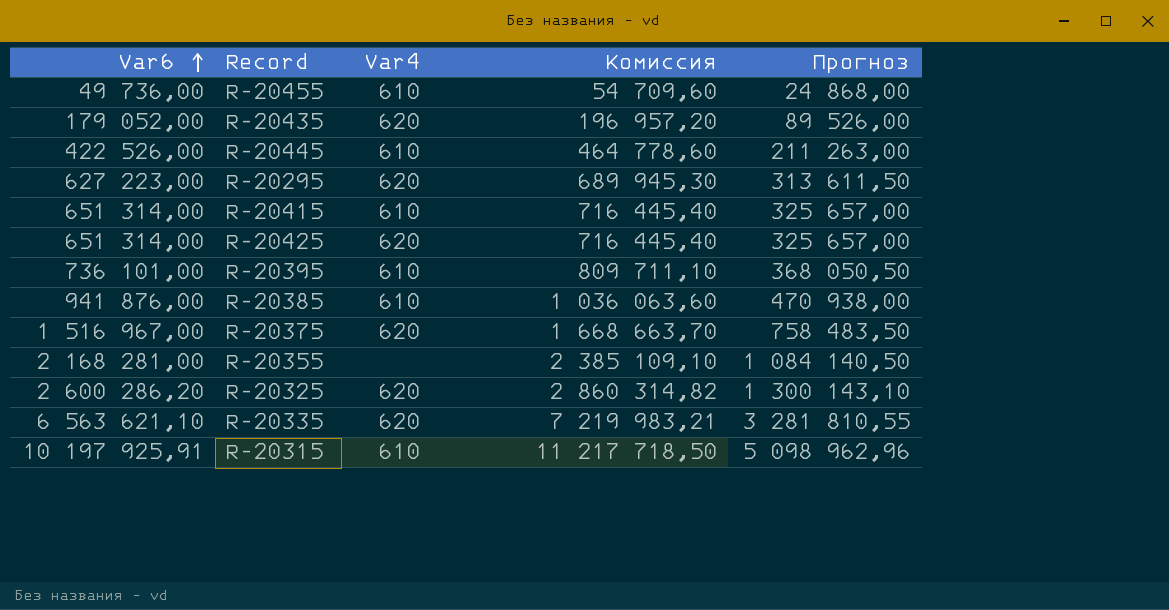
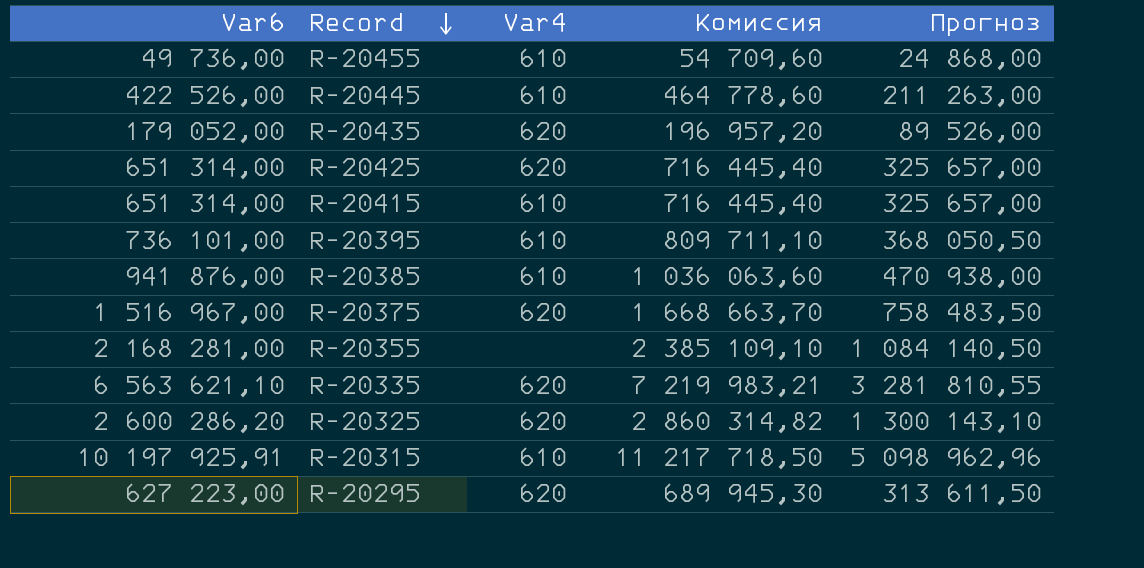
row order: Var6 ascending -> Record descending

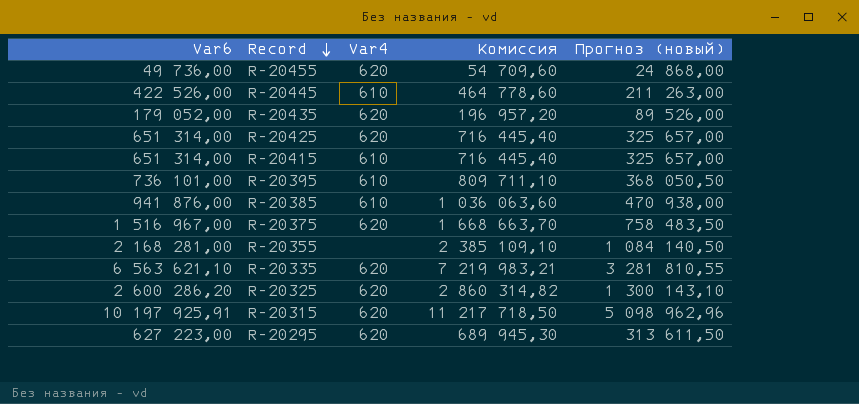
column name: Прогноз -> Прогноз (новый)
R-20455 | Var4: 610 -> 620
R-20315 | Var4: 610 -> 620

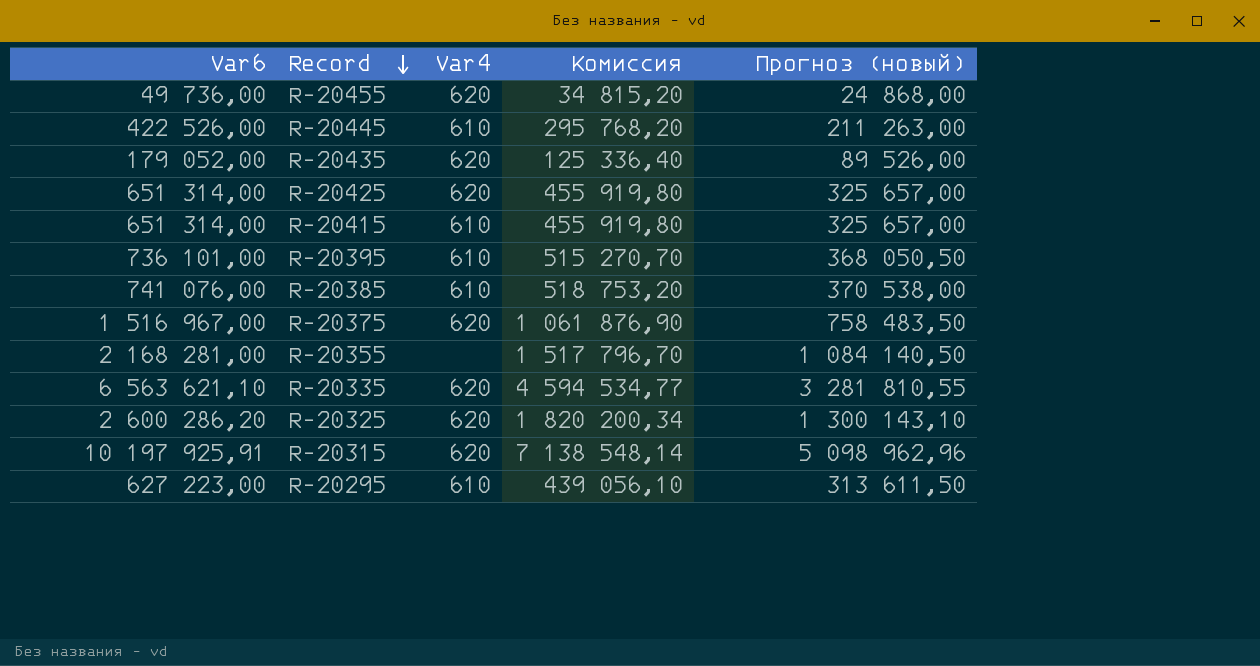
column Комиссия | formula: [Var6] * 1,1 -> [Var6] * 0,7
R-20385 | Var6: 941 876,00 -> 741 076,00
R-20385 | Прогноз (новый): 470 938,00 -> 370 538,00
R-20295 | Var4: 620 -> 610

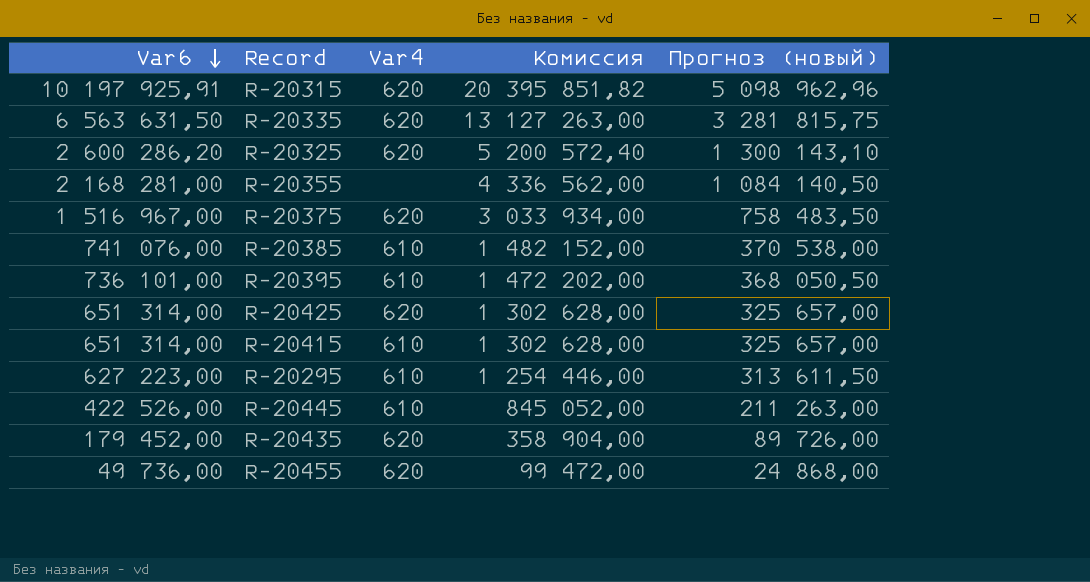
row order: Record descending -> Var6 descending
column Комиссия | formula: [Var6] * 0,7 -> [Var6] * 2
R-20335 | Var6: 6 563 621,10 -> 6 563 631,50
R-20335 | Прогноз (новый): 3 281 810,55 -> 3 281 815,75
R-20435 | Var6: 179 052,00 -> 179 452,00
R-20435 | Прогноз (новый): 89 526,00 -> 89 726,00

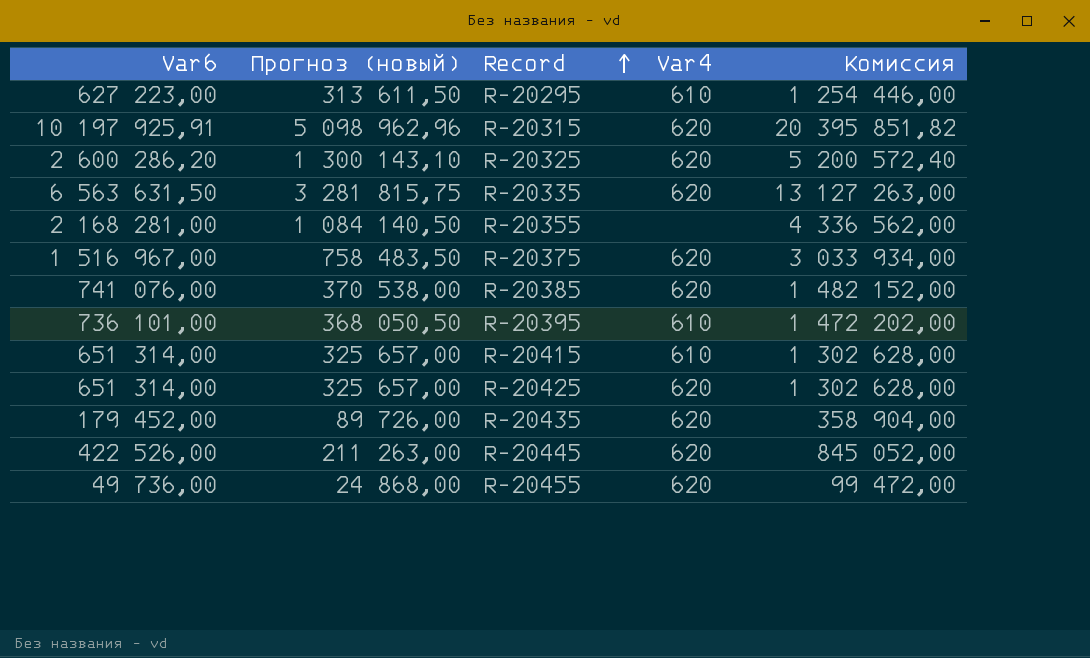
row order: Var6 descending -> Record ascending
column Прогноз (новый) | position: 5 -> 2
R-20385 | Var4: 610 -> 620
R-20445 | Var4: 610 -> 620

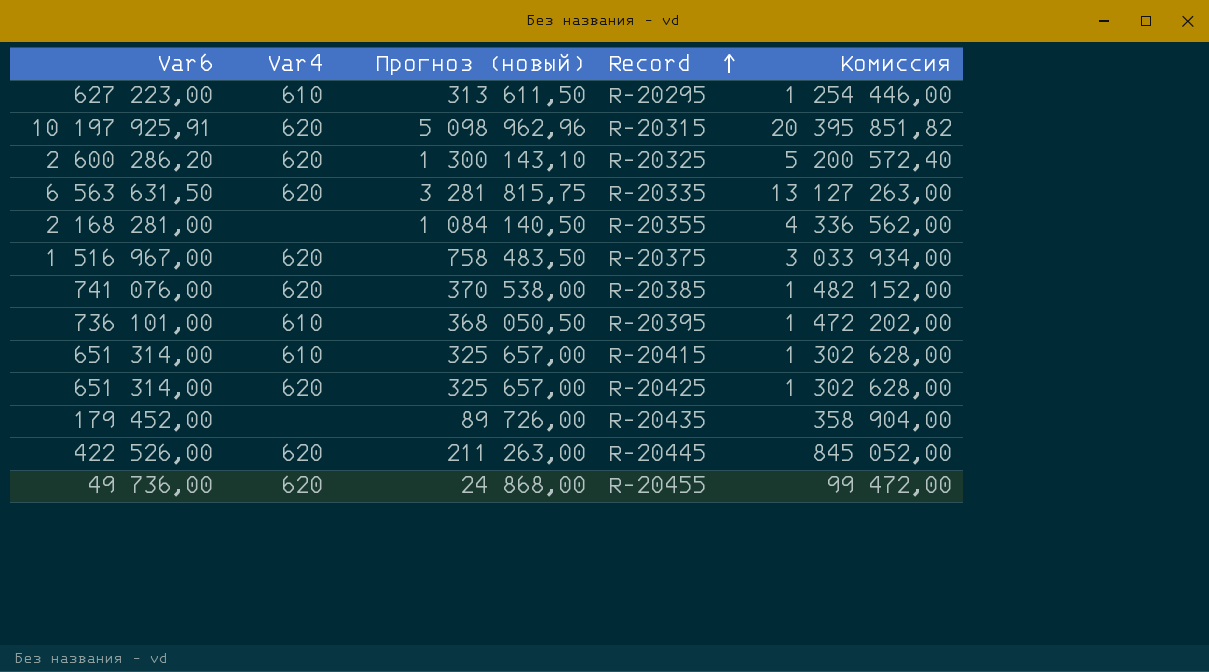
column Var4 | position: 4 -> 2
R-20435 | Var4: 620 -> none

